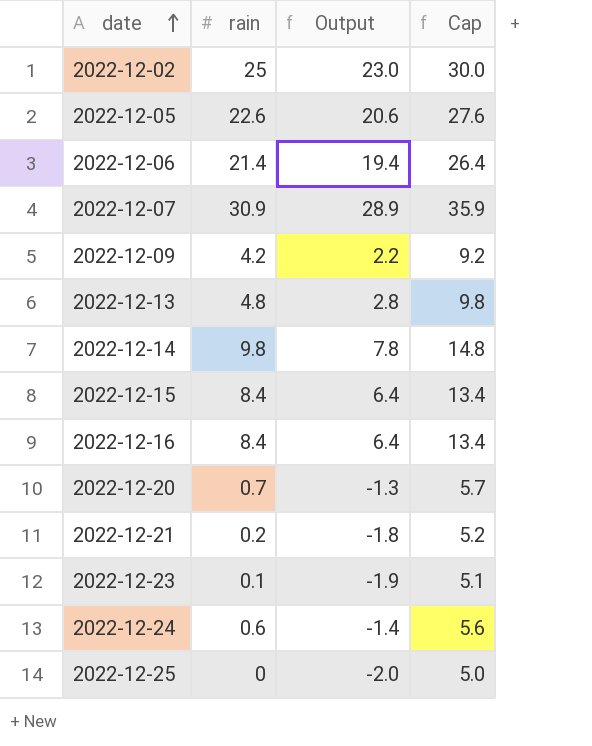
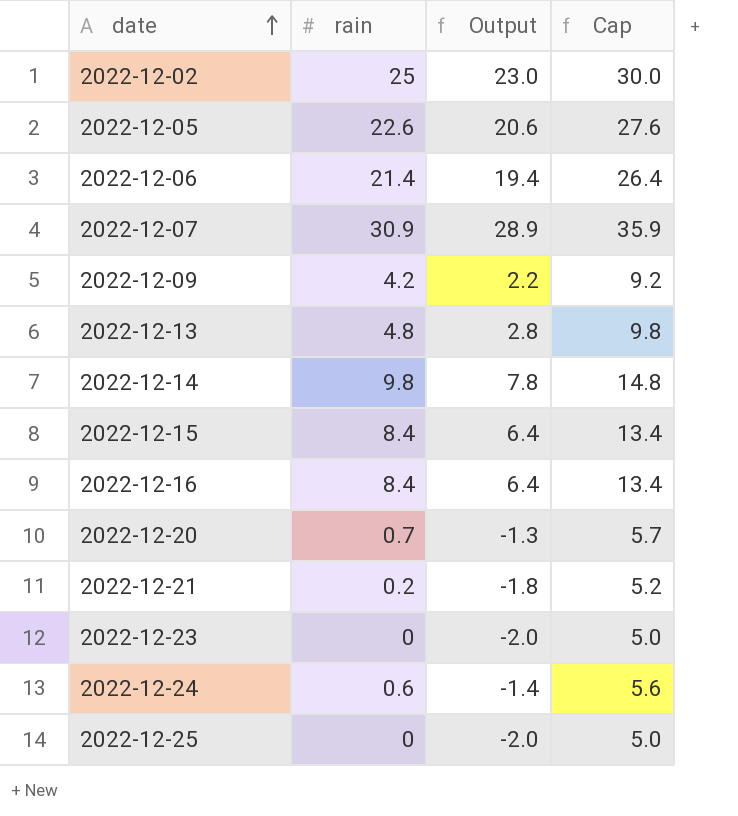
2022-12-23 | rain: 0.1 -> 0
2022-12-23 | Output: -1.9 -> -2.0
2022-12-23 | Cap: 5.1 -> 5.0

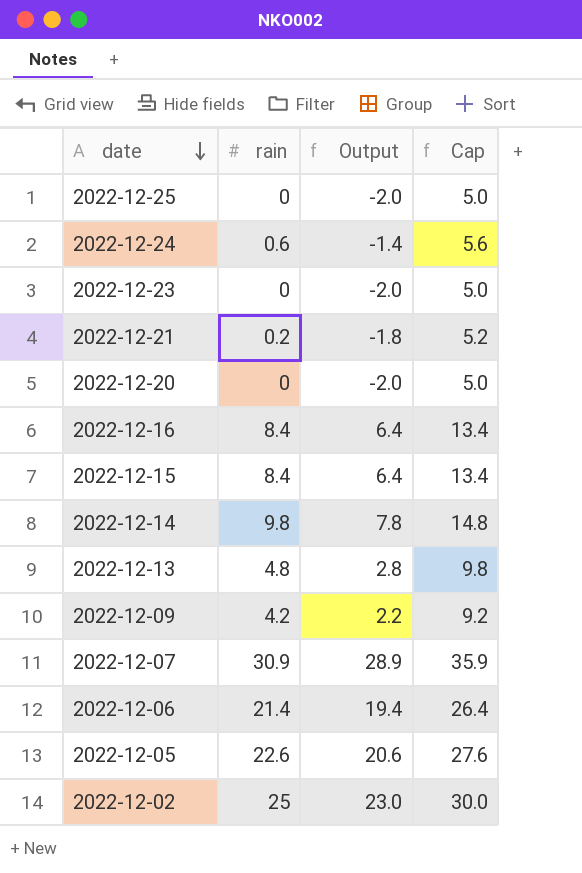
row order: date ascending -> date descending
2022-12-20 | rain: 0.7 -> 0
2022-12-20 | Output: -1.3 -> -2.0
2022-12-20 | Cap: 5.7 -> 5.0

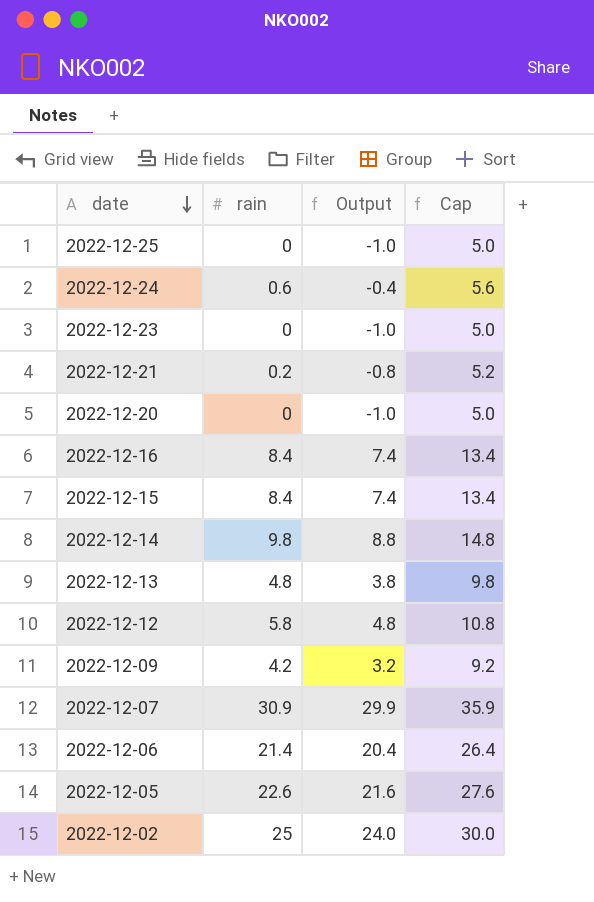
column Output | formula: [rain] - 2 -> [rain] - 1
row 2022-12-12: none -> 5.8 | 4.8 | 10.8

